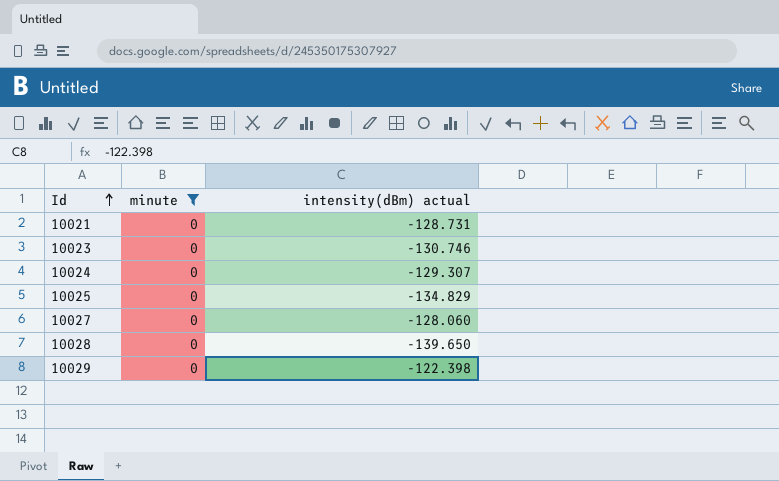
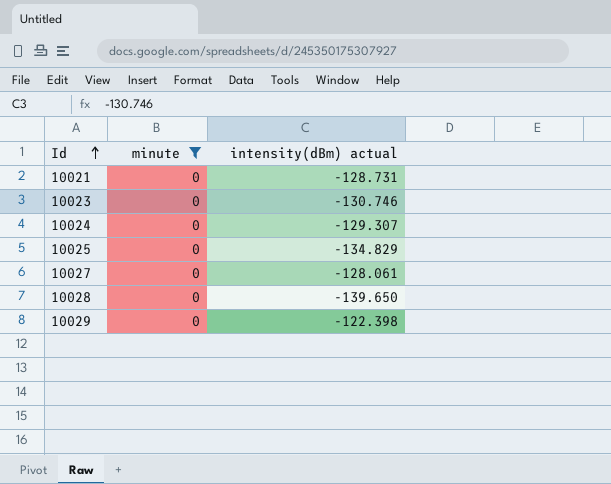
10027 | intensity(dBm) actual: -128.060 -> -128.061

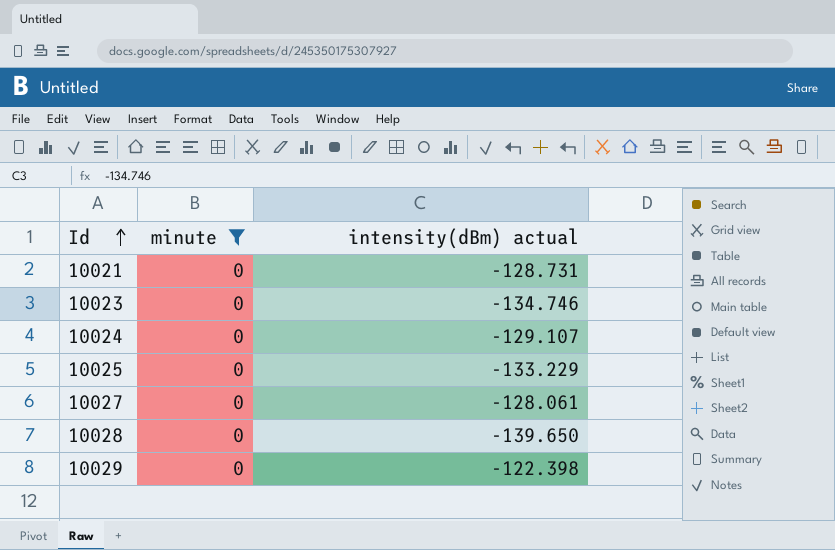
10023 | intensity(dBm) actual: -130.746 -> -134.746
10024 | intensity(dBm) actual: -129.307 -> -129.107
10025 | intensity(dBm) actual: -134.829 -> -133.229

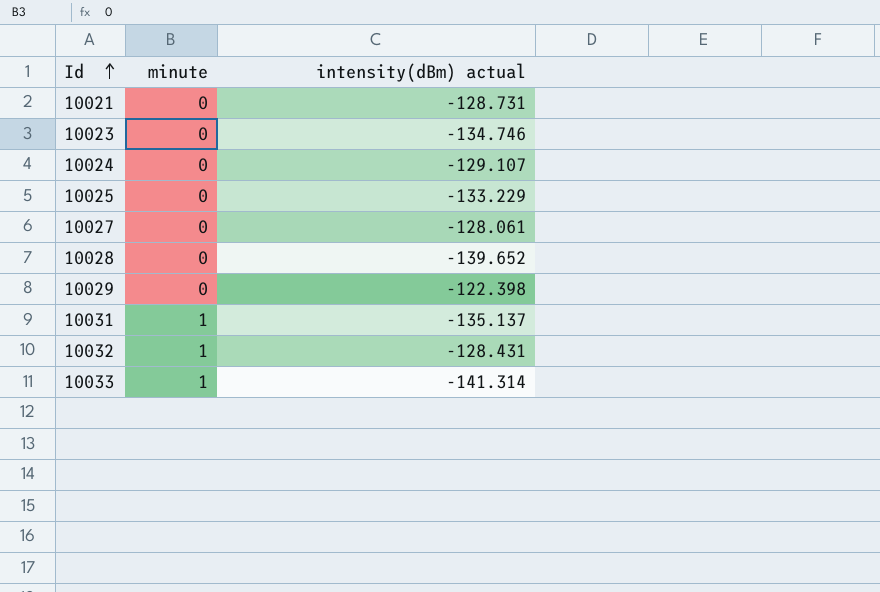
filter: minute = 0 -> none
10028 | intensity(dBm) actual: -139.650 -> -139.652

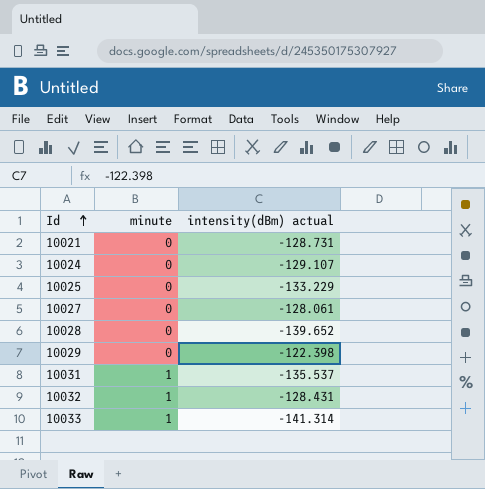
row 10023: 0 | -134.746 -> none
10031 | intensity(dBm) actual: -135.137 -> -135.537

